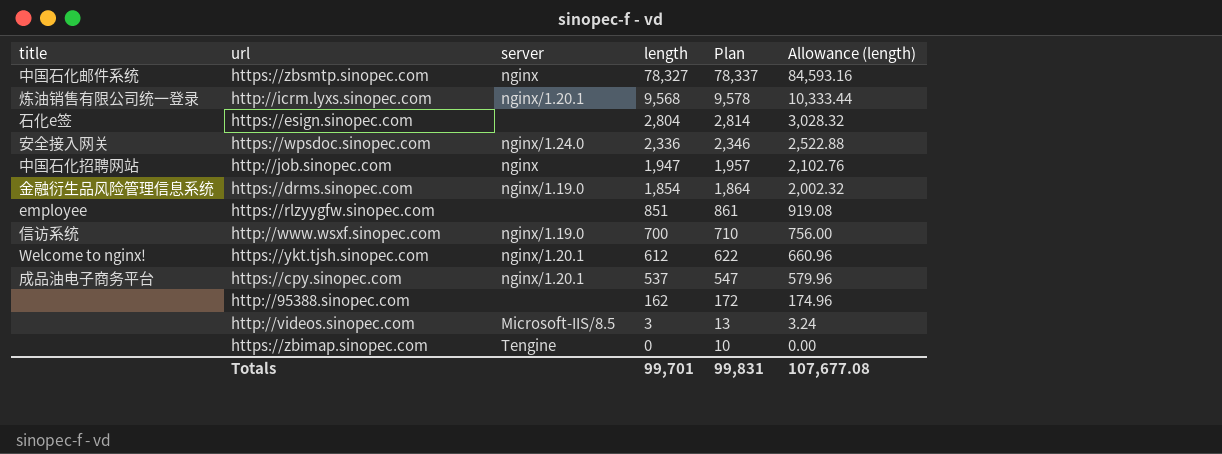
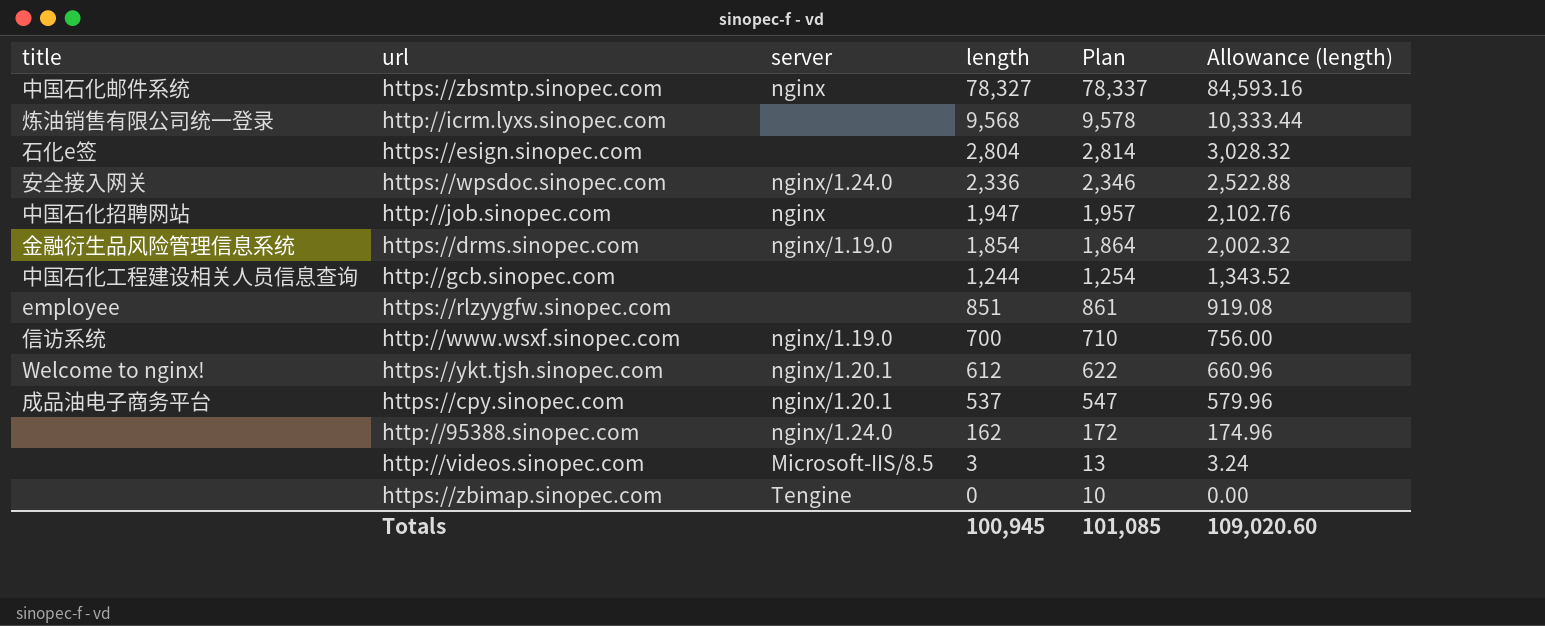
http://icrm.lyxs.sinopec.com | server: nginx/1.20.1 -> none
row http://gcb.sinopec.com: none -> 中国石化工程建设相关人员信息查询 | none | 1,244 | 1,254 | 1,343.52
http://95388.sinopec.com | server: none -> nginx/1.24.0
Totals | length: 99,701 -> 100,945
Totals | Plan: 99,831 -> 101,085
Totals | Allowance (length): 107,677.08 -> 109,020.60

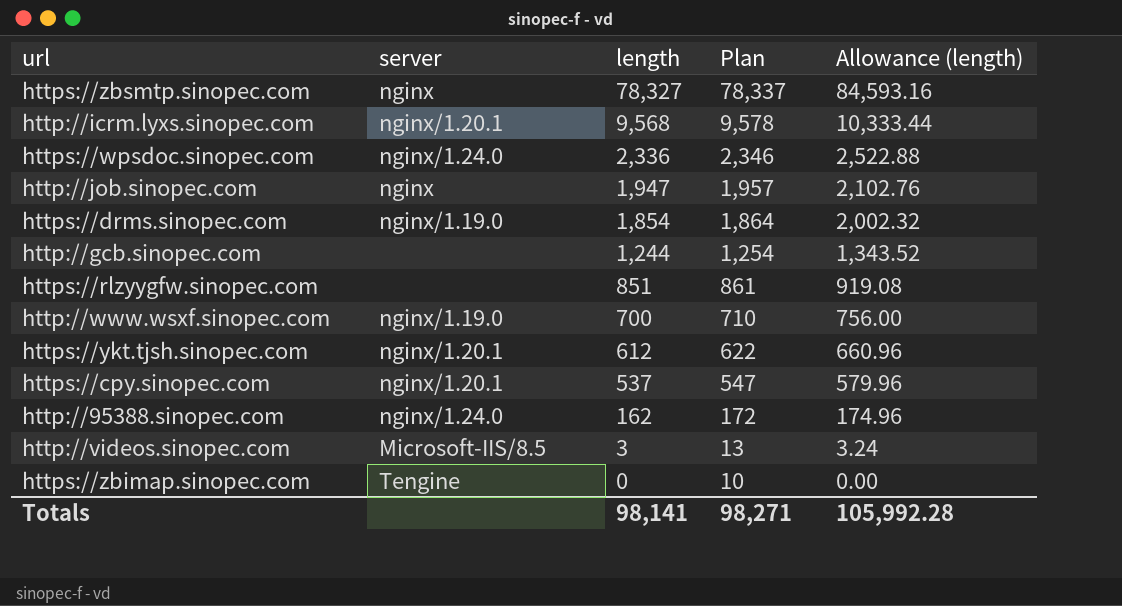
column title | position: 1 -> none
row https://esign.sinopec.com: 石化e签 | none | 2,804 | 2,814 | 3,028.32 -> none
http://icrm.lyxs.sinopec.com | server: none -> nginx/1.20.1
Totals | length: 100,945 -> 98,141
Totals | Plan: 101,085 -> 98,271
Totals | Allowance (length): 109,020.60 -> 105,992.28

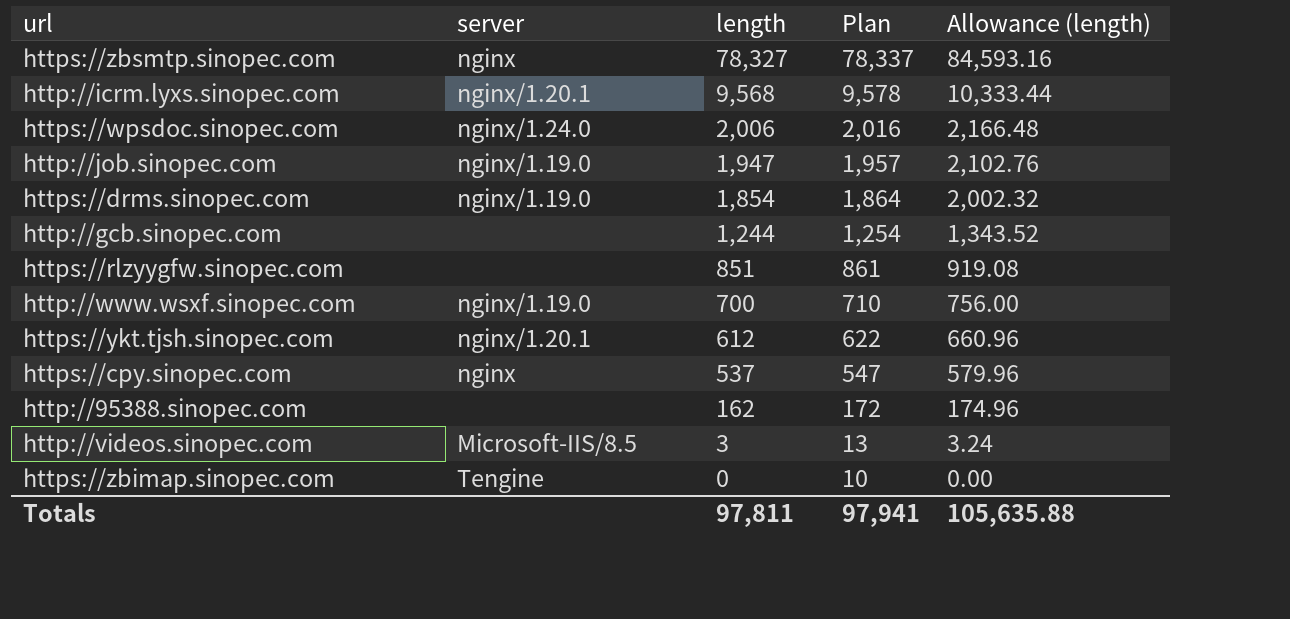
https://wpsdoc.sinopec.com | length: 2,336 -> 2,006
https://wpsdoc.sinopec.com | Plan: 2,346 -> 2,016
https://wpsdoc.sinopec.com | Allowance (length): 2,522.88 -> 2,166.48
http://job.sinopec.com | server: nginx -> nginx/1.19.0
https://cpy.sinopec.com | server: nginx/1.20.1 -> nginx
http://95388.sinopec.com | server: nginx/1.24.0 -> none
Totals | length: 98,141 -> 97,811
Totals | Plan: 98,271 -> 97,941
Totals | Allowance (length): 105,992.28 -> 105,635.88

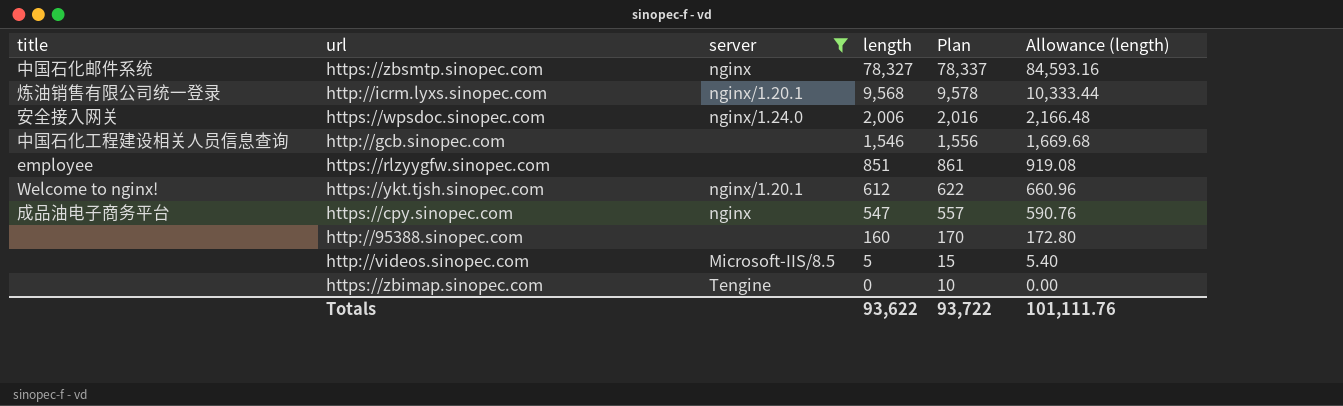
filter: none -> server != nginx/1.19.0
column title | position: none -> 1
http://gcb.sinopec.com | length: 1,244 -> 1,546
http://gcb.sinopec.com | Plan: 1,254 -> 1,556
http://gcb.sinopec.com | Allowance (length): 1,343.52 -> 1,669.68
https://cpy.sinopec.com | length: 537 -> 547
https://cpy.sinopec.com | Plan: 547 -> 557
https://cpy.sinopec.com | Allowance (length): 579.96 -> 590.76
http://95388.sinopec.com | length: 162 -> 160
http://95388.sinopec.com | Plan: 172 -> 170
http://95388.sinopec.com | Allowance (length): 174.96 -> 172.80
http://videos.sinopec.com | length: 3 -> 5
http://videos.sinopec.com | Plan: 13 -> 15
http://videos.sinopec.com | Allowance (length): 3.24 -> 5.40
Totals | length: 97,811 -> 93,622
Totals | Plan: 97,941 -> 93,722
Totals | Allowance (length): 105,635.88 -> 101,111.76

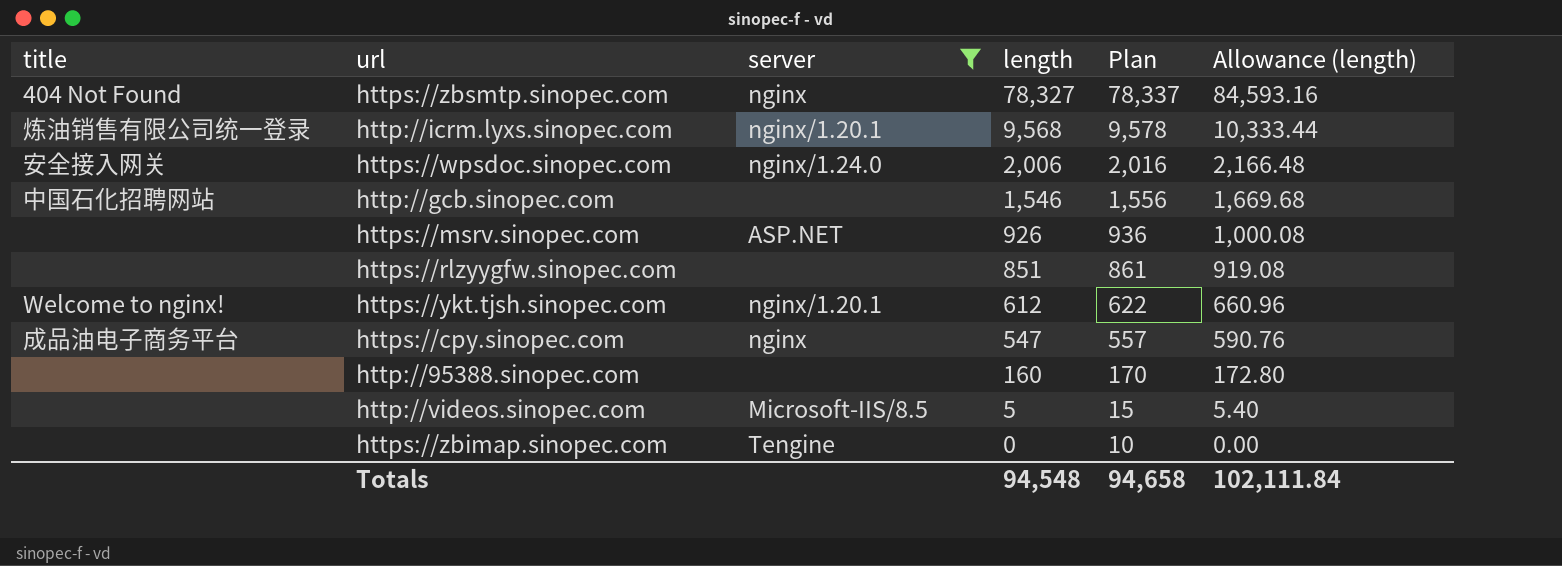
https://zbsmtp.sinopec.com | title: 中国石化邮件系统 -> 404 Not Found
http://gcb.sinopec.com | title: 中国石化工程建设相关人员信息查询 -> 中国石化招聘网站
row https://msrv.sinopec.com: none -> none | ASP.NET | 926 | 936 | 1,000.08
https://rlzyygfw.sinopec.com | title: employee -> none
Totals | length: 93,622 -> 94,548
Totals | Plan: 93,722 -> 94,658
Totals | Allowance (length): 101,111.76 -> 102,111.84

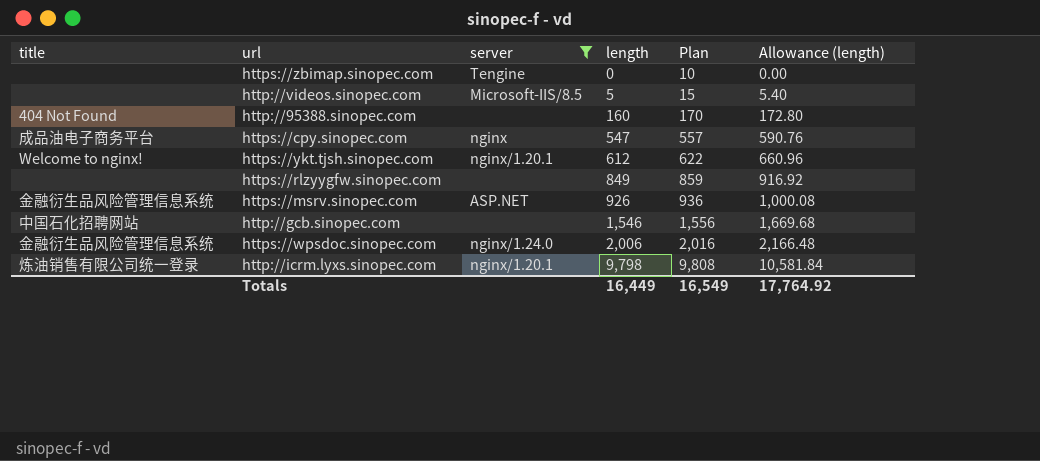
row order: length descending -> length ascending
row https://zbsmtp.sinopec.com: 404 Not Found | nginx | 78,327 | 78,337 | 84,593.16 -> none
http://95388.sinopec.com | title: none -> 404 Not Found
https://rlzyygfw.sinopec.com | length: 851 -> 849
https://rlzyygfw.sinopec.com | Plan: 861 -> 859
https://rlzyygfw.sinopec.com | Allowance (length): 919.08 -> 916.92
https://msrv.sinopec.com | title: none -> 金融衍生品风险管理信息系统
https://wpsdoc.sinopec.com | title: 安全接入网关 -> 金融衍生品风险管理信息系统
http://icrm.lyxs.sinopec.com | length: 9,568 -> 9,798
http://icrm.lyxs.sinopec.com | Plan: 9,578 -> 9,808
http://icrm.lyxs.sinopec.com | Allowance (length): 10,333.44 -> 10,581.84
Totals | length: 94,548 -> 16,449
Totals | Plan: 94,658 -> 16,549
Totals | Allowance (length): 102,111.84 -> 17,764.92

